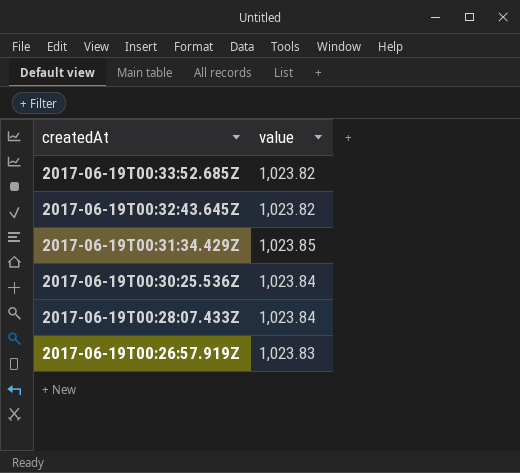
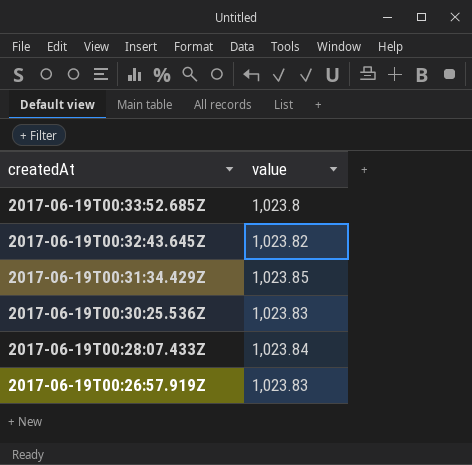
2017-06-19T00:33:52.685Z | value: 1,023.82 -> 1,023.8
2017-06-19T00:30:25.536Z | value: 1,023.84 -> 1,023.83

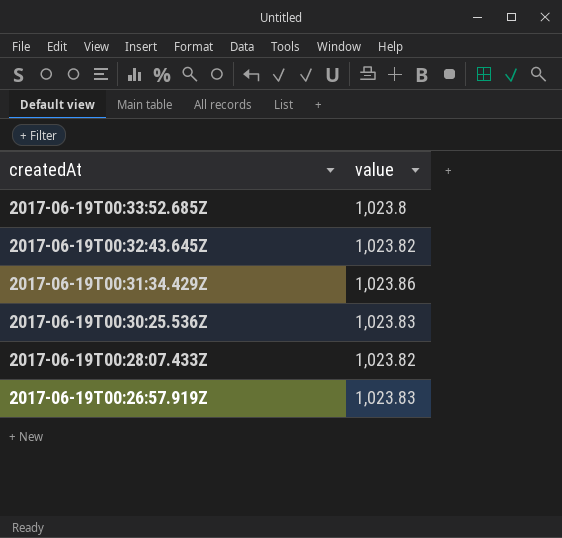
2017-06-19T00:31:34.429Z | value: 1,023.85 -> 1,023.86
2017-06-19T00:28:07.433Z | value: 1,023.84 -> 1,023.82

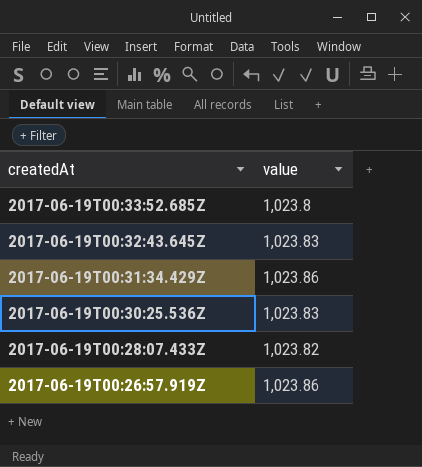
2017-06-19T00:32:43.645Z | value: 1,023.82 -> 1,023.83
2017-06-19T00:26:57.919Z | value: 1,023.83 -> 1,023.86

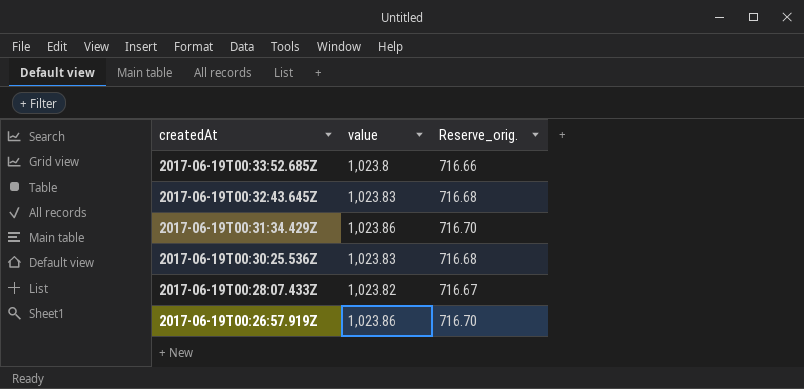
column Reserve_orig. | formula: none -> [value] * 0.7

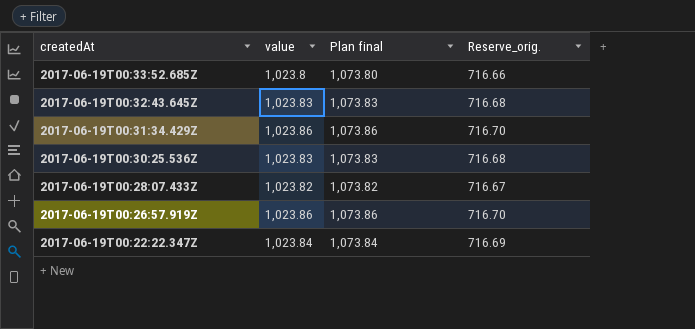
column Plan final | formula: none -> [value] + 50
row 2017-06-19T00:22:22.347Z: none -> 1,023.84 | 1,073.84 | 716.69

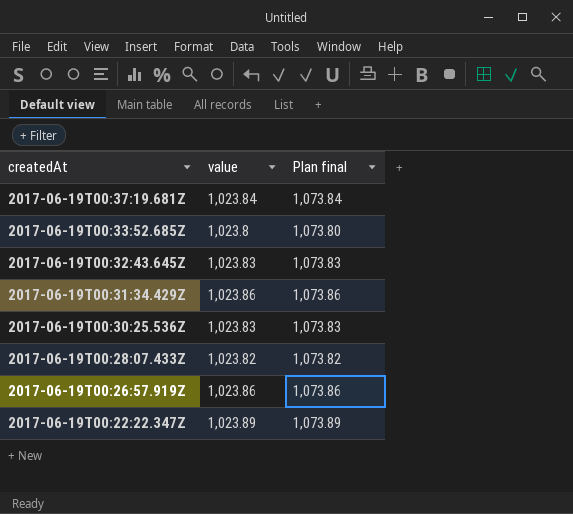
column Reserve_orig. | formula: [value] * 0.7 -> none
row 2017-06-19T00:37:19.681Z: none -> 1,023.84 | 1,073.84
2017-06-19T00:22:22.347Z | value: 1,023.84 -> 1,023.89
2017-06-19T00:22:22.347Z | Plan final: 1,073.84 -> 1,073.89

